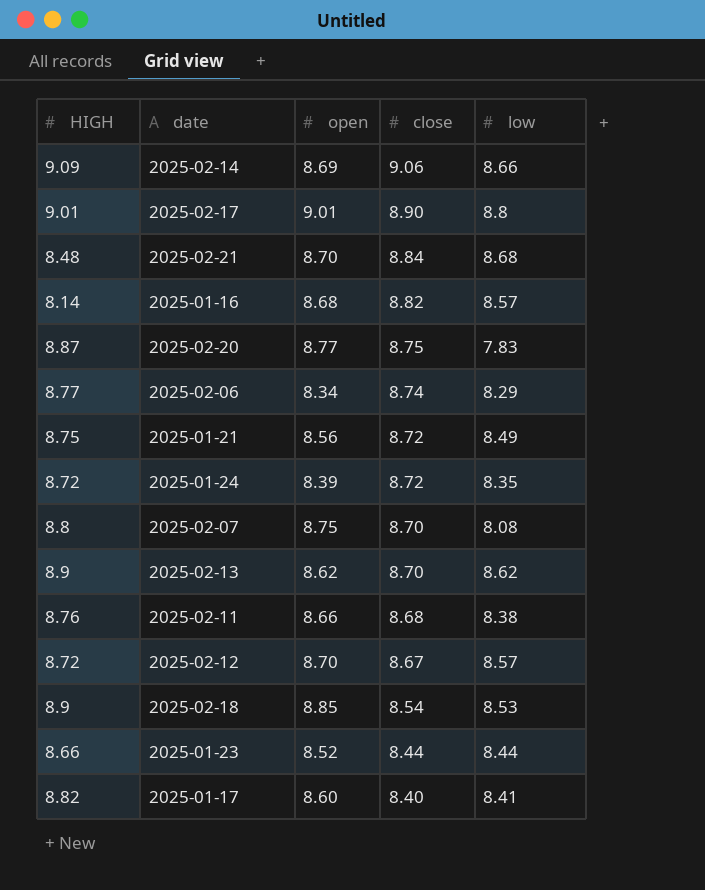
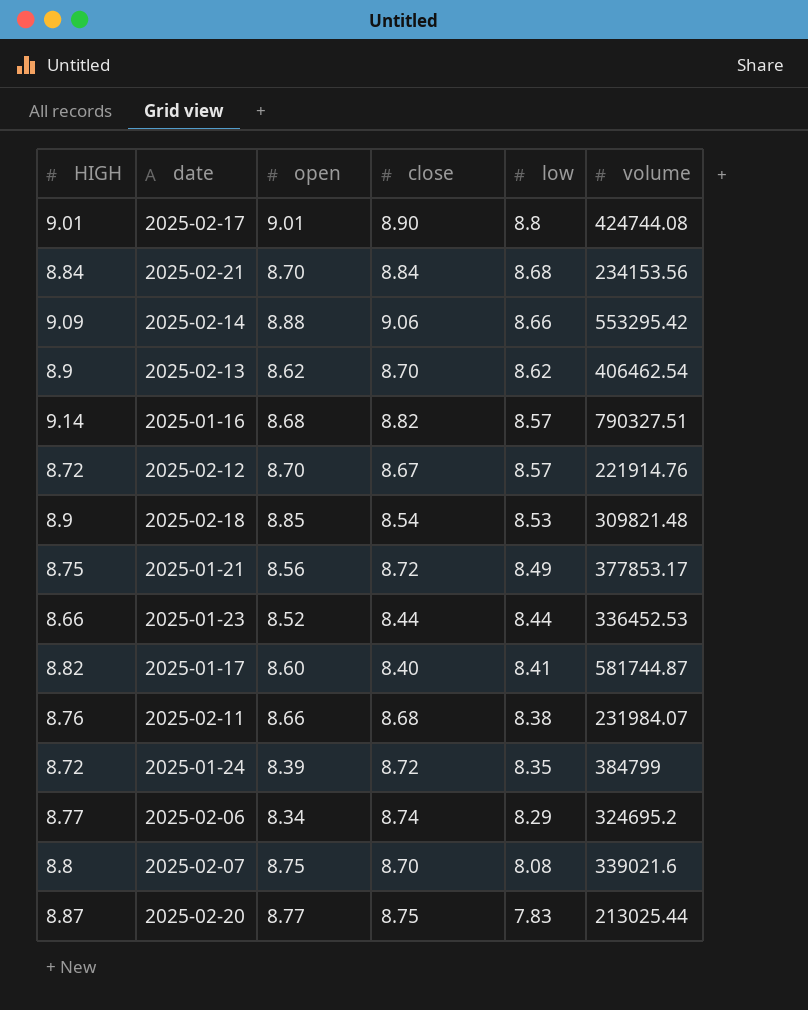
row order: close descending -> low descending
column volume | position: none -> 6
2025-02-21 | HIGH: 8.48 -> 8.84
2025-02-14 | open: 8.69 -> 8.88
2025-01-16 | HIGH: 8.14 -> 9.14

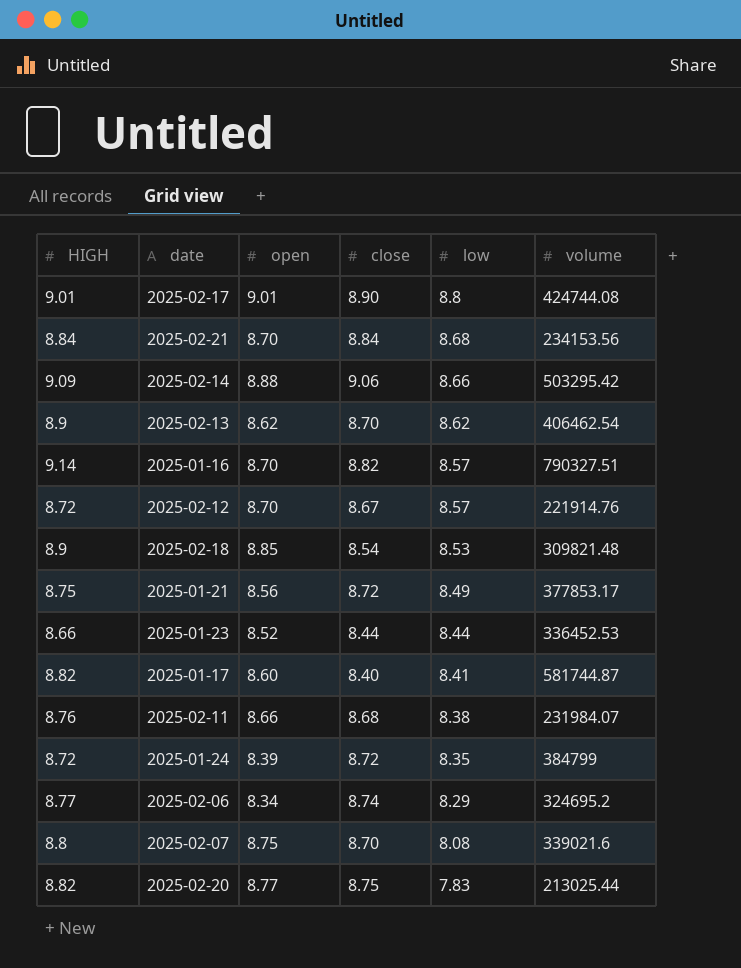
2025-02-14 | volume: 553295.42 -> 503295.42
2025-01-16 | open: 8.68 -> 8.70
2025-02-20 | HIGH: 8.87 -> 8.82

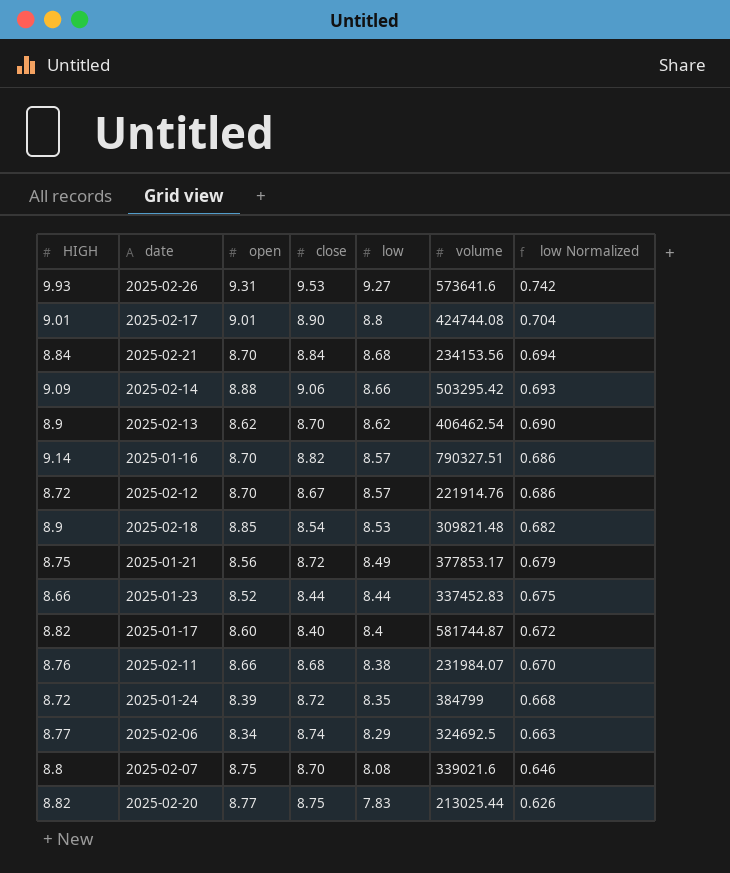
column low Normalized | formula: none -> [low] * 0.08
row 2025-02-26: none -> 9.93 | 9.31 | 9.53 | 9.27 | 573641.6 | 0.742
2025-01-23 | volume: 336452.53 -> 337452.83
2025-01-17 | low: 8.41 -> 8.4
2025-02-06 | volume: 324695.2 -> 324692.5

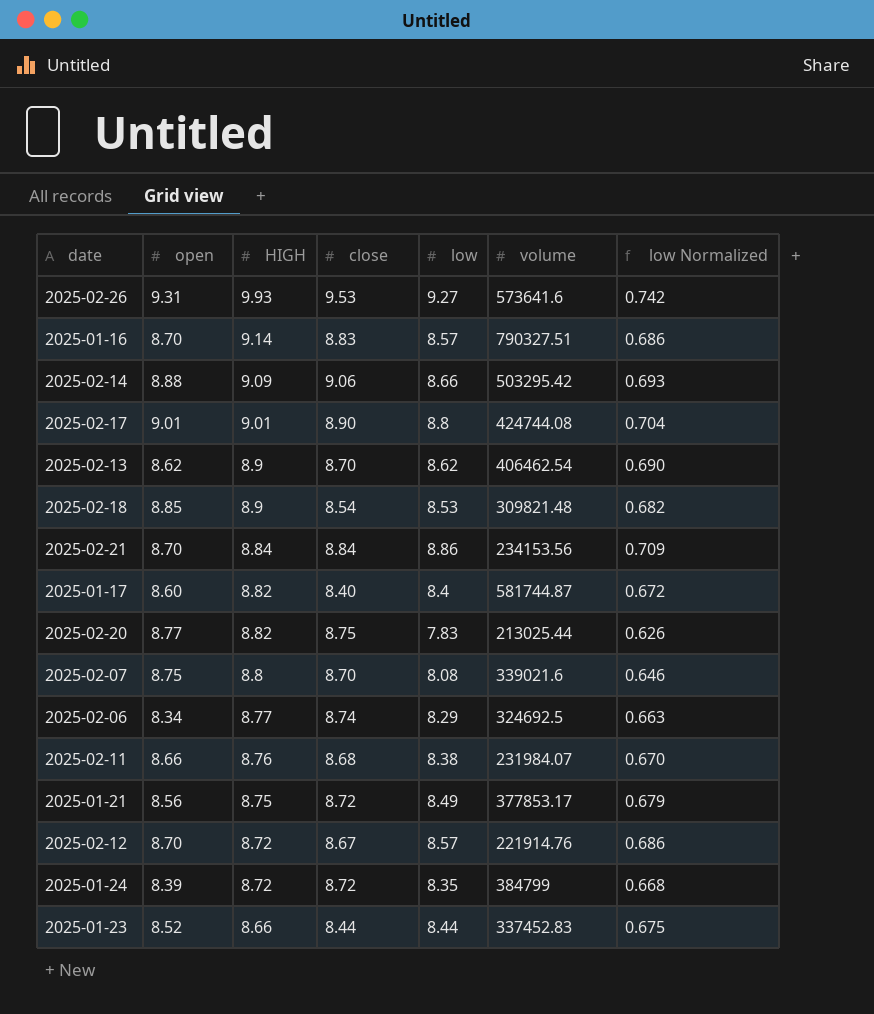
row order: low descending -> HIGH descending
column HIGH | position: 1 -> 3
2025-01-16 | close: 8.82 -> 8.83
2025-02-21 | low: 8.68 -> 8.86
2025-02-21 | low Normalized: 0.694 -> 0.709

